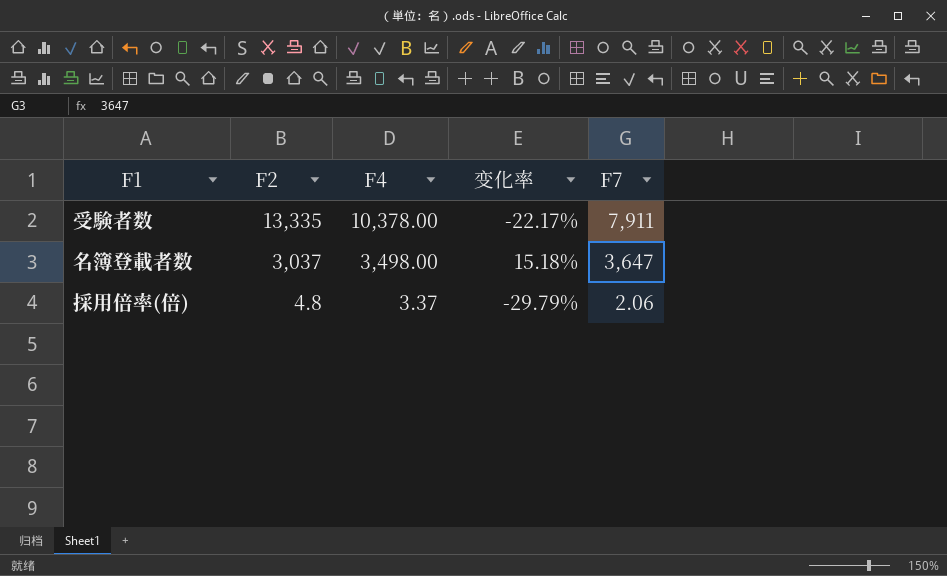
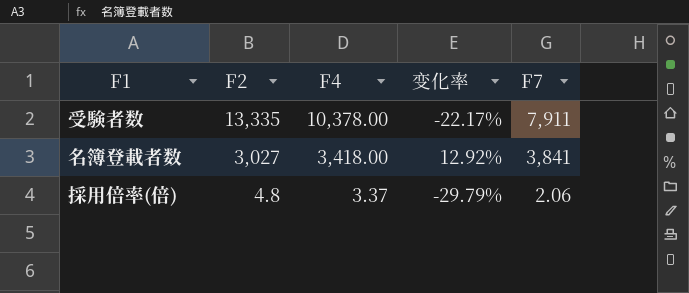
名簿登載者数 | F2: 3,037 -> 3,027
名簿登載者数 | F4: 3,498.00 -> 3,418.00
名簿登載者数 | 变化率: 15.18% -> 12.92%
名簿登載者数 | F7: 3,647 -> 3,841

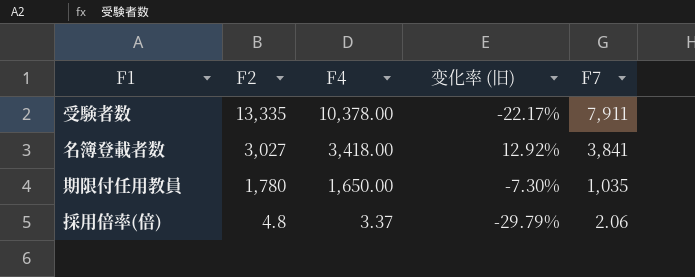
column name: 变化率 -> 变化率 (旧)
row 期限付任用教員: none -> 1,780 | 1,650.00 | -7.30% | 1,035

